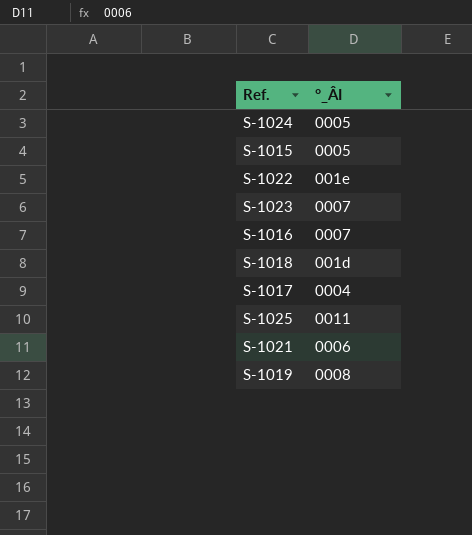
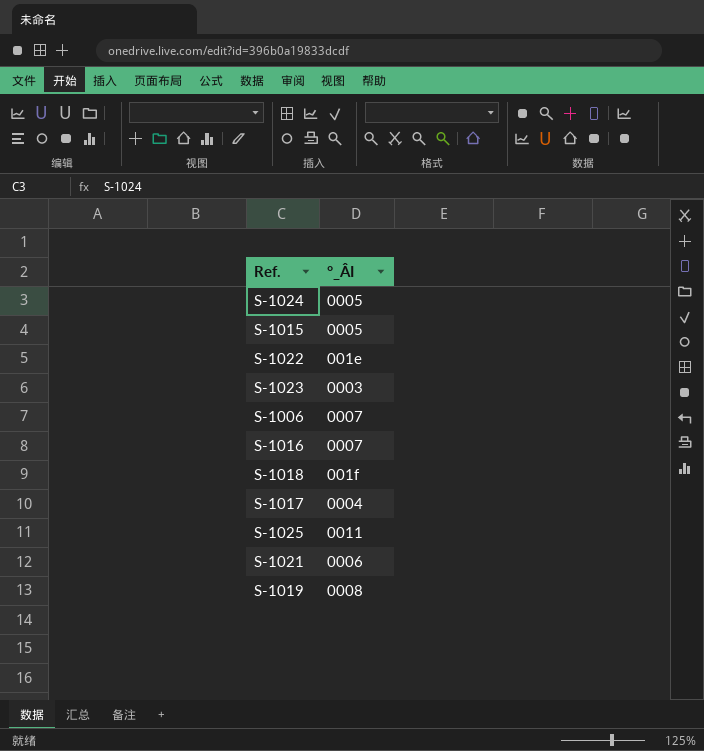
S-1023 | °_ÂI: 0007 -> 0003
row S-1006: none -> 0007
S-1018 | °_ÂI: 001d -> 001f

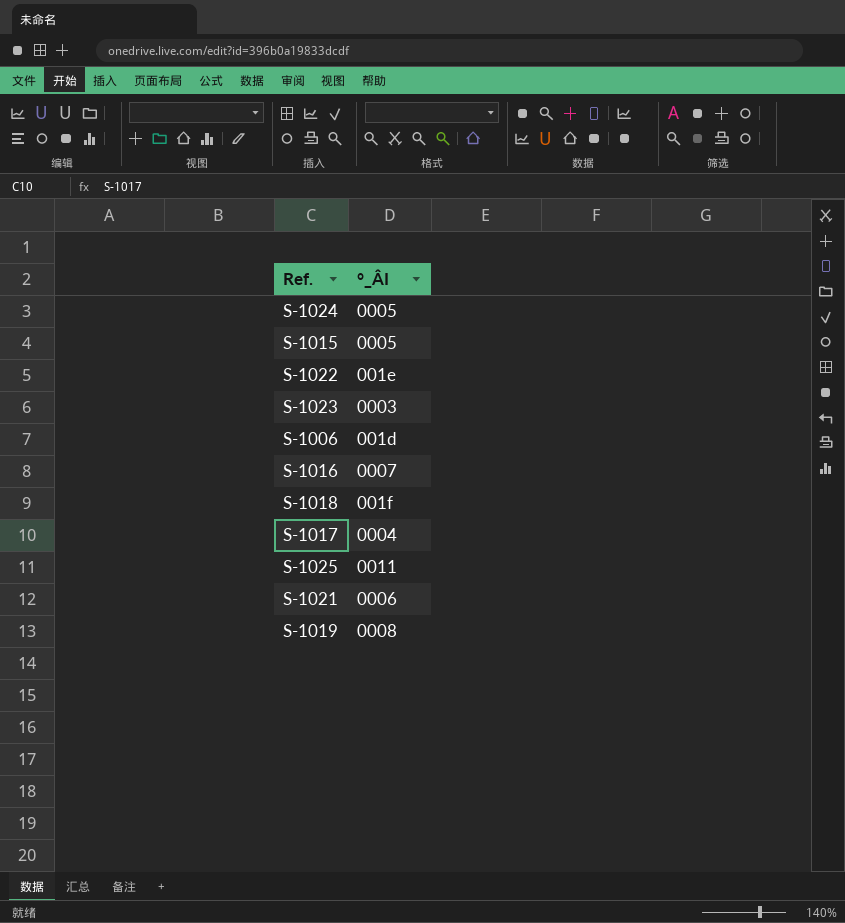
S-1006 | °_ÂI: 0007 -> 001d

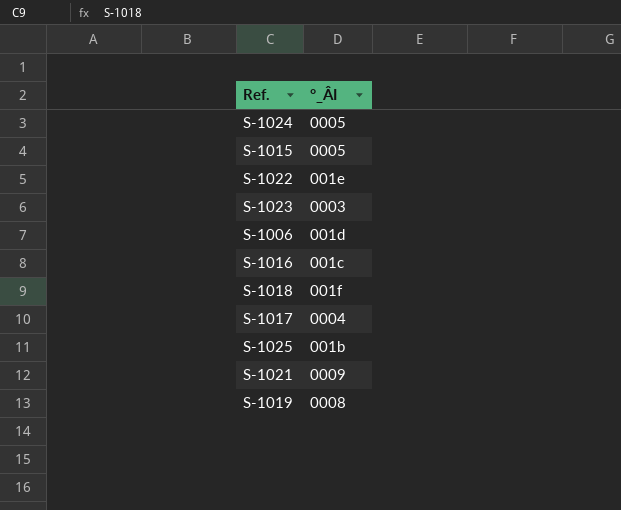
S-1016 | °_ÂI: 0007 -> 001c
S-1025 | °_ÂI: 0011 -> 001b
S-1021 | °_ÂI: 0006 -> 0009

